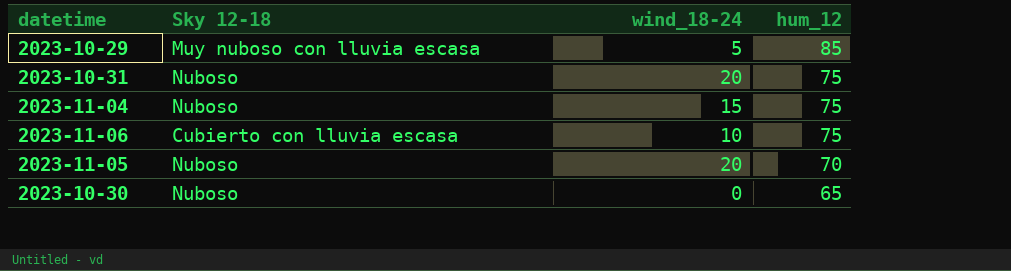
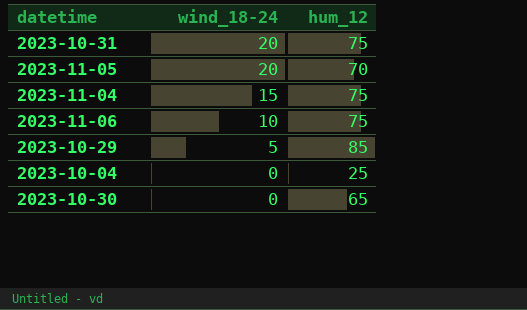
row order: hum_12 descending -> wind_18-24 descending
column Sky 12-18 | position: 2 -> none
row 2023-10-04: none -> 0 | 25

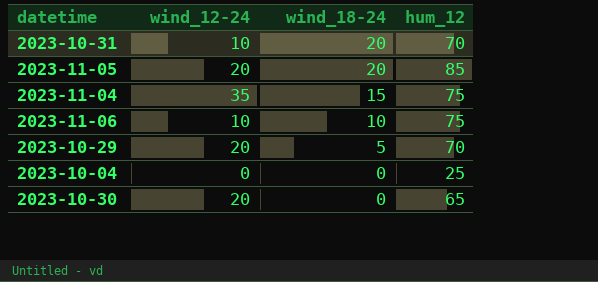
column wind_12-24 | position: none -> 2
2023-10-31 | hum_12: 75 -> 70
2023-11-05 | hum_12: 70 -> 85
2023-10-29 | hum_12: 85 -> 70

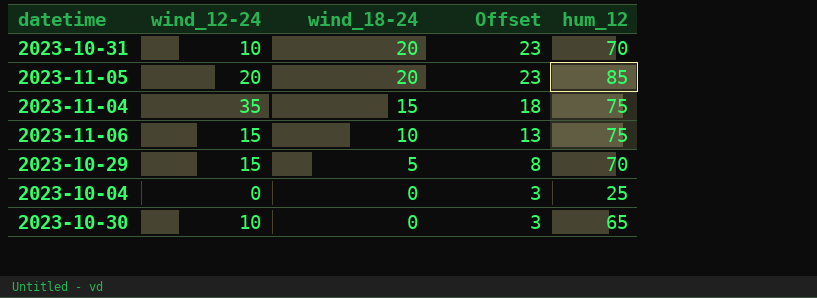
column Offset | formula: none -> [wind_18-24] + 3
2023-11-06 | wind_12-24: 10 -> 15
2023-10-29 | wind_12-24: 20 -> 15
2023-10-30 | wind_12-24: 20 -> 10

